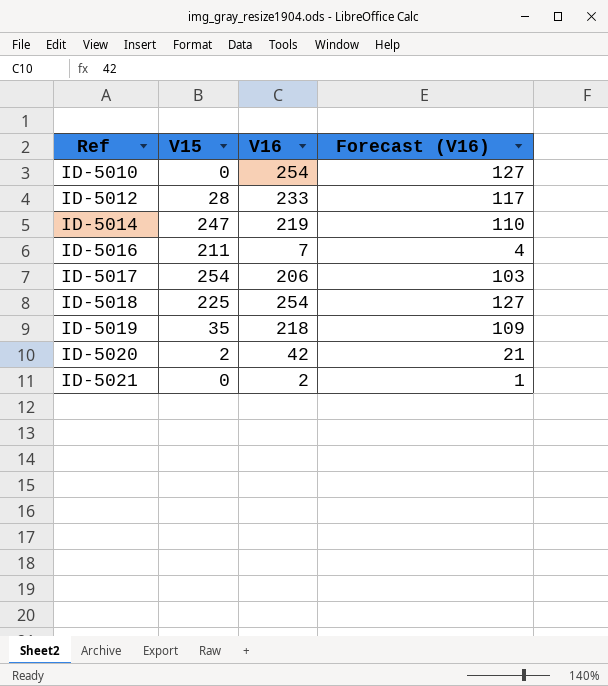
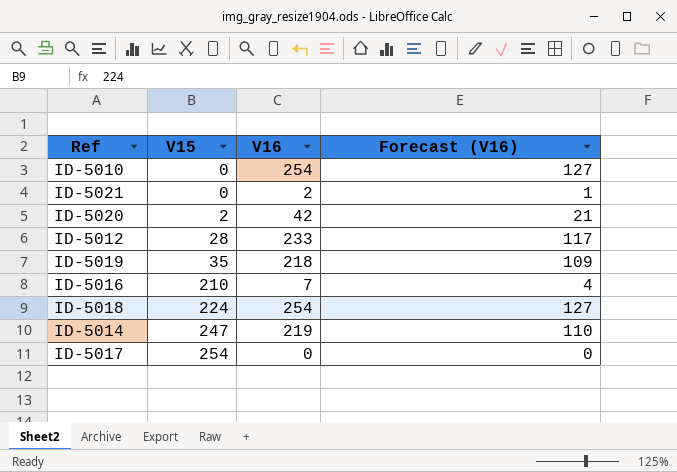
row order: Ref ascending -> V15 ascending
ID-5016 | V15: 211 -> 210
ID-5018 | V15: 225 -> 224
ID-5017 | V16: 206 -> 0
ID-5017 | Forecast (V16): 103 -> 0

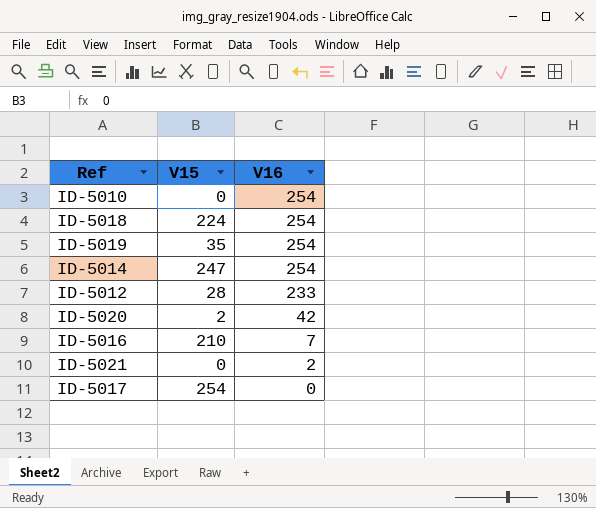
row order: V15 ascending -> V16 descending
column Forecast (V16) | formula: [V16] * 0.5 -> none
ID-5019 | V16: 218 -> 254
ID-5014 | V16: 219 -> 254

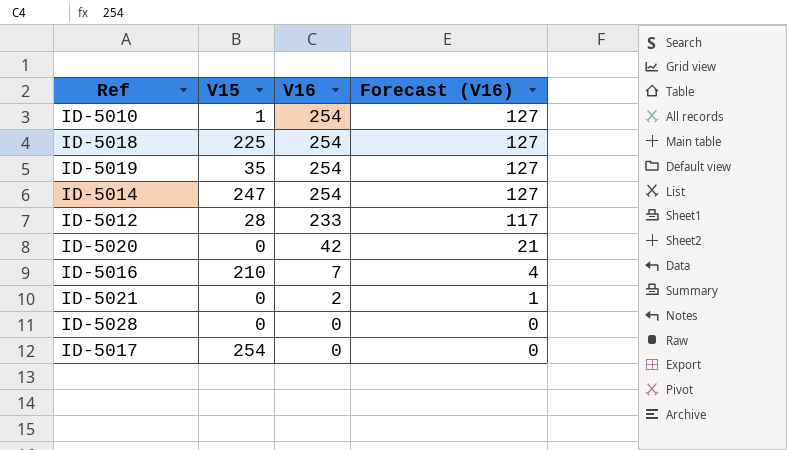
column Forecast (V16) | formula: none -> [V16] * 0.5
ID-5010 | V15: 0 -> 1
ID-5018 | V15: 224 -> 225
ID-5020 | V15: 2 -> 0
row ID-5028: none -> 0 | 0 | 0

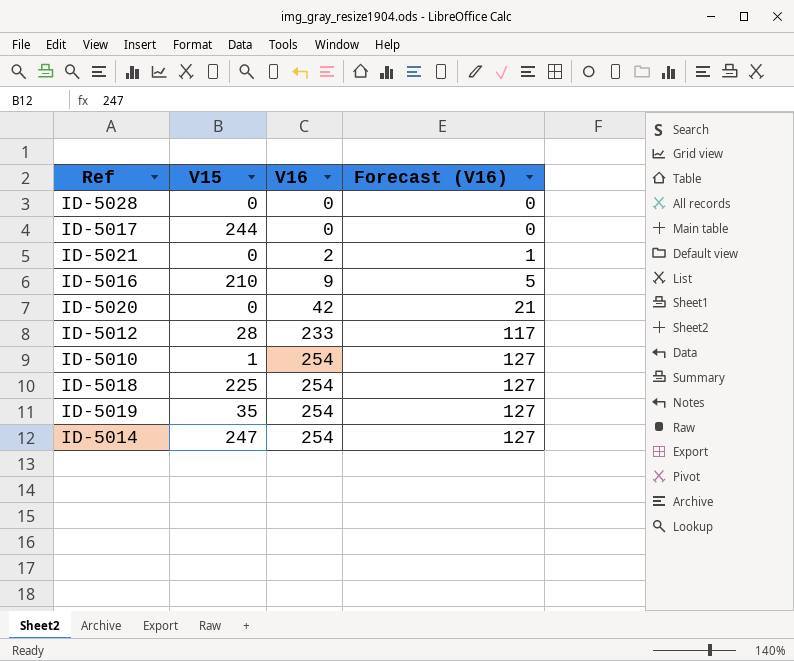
row order: V16 descending -> V16 ascending
ID-5017 | V15: 254 -> 244
ID-5016 | V16: 7 -> 9
ID-5016 | Forecast (V16): 4 -> 5

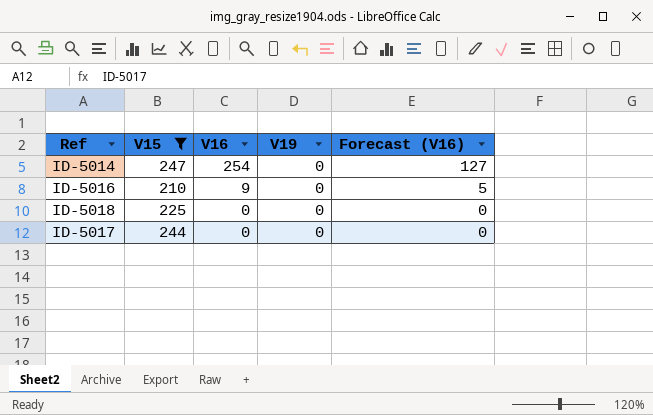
filter: none -> V15 >= 210
row order: V16 ascending -> V16 descending
column V19 | position: none -> 4
ID-5018 | V16: 254 -> 0
ID-5018 | Forecast (V16): 127 -> 0

